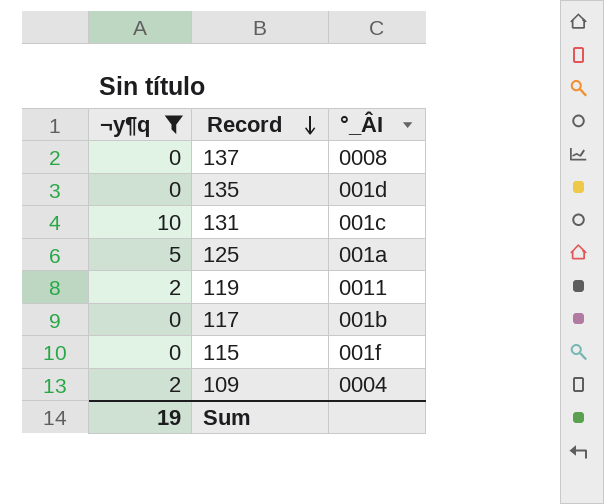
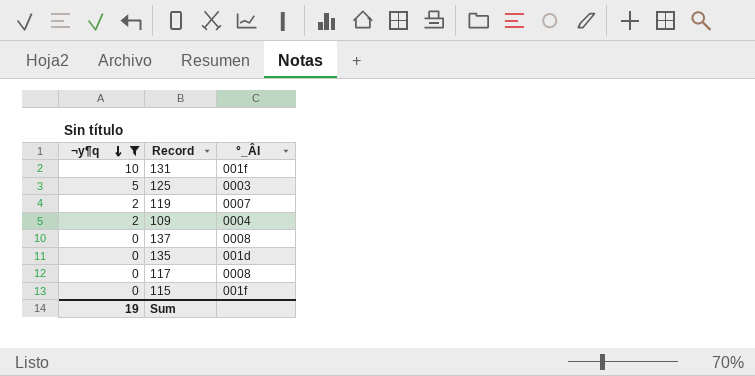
row order: Record descending -> ¬y¶q descending
131 | °_ÂI: 001c -> 001f
125 | °_ÂI: 001a -> 0003
119 | °_ÂI: 0011 -> 0007
117 | °_ÂI: 001b -> 0008

